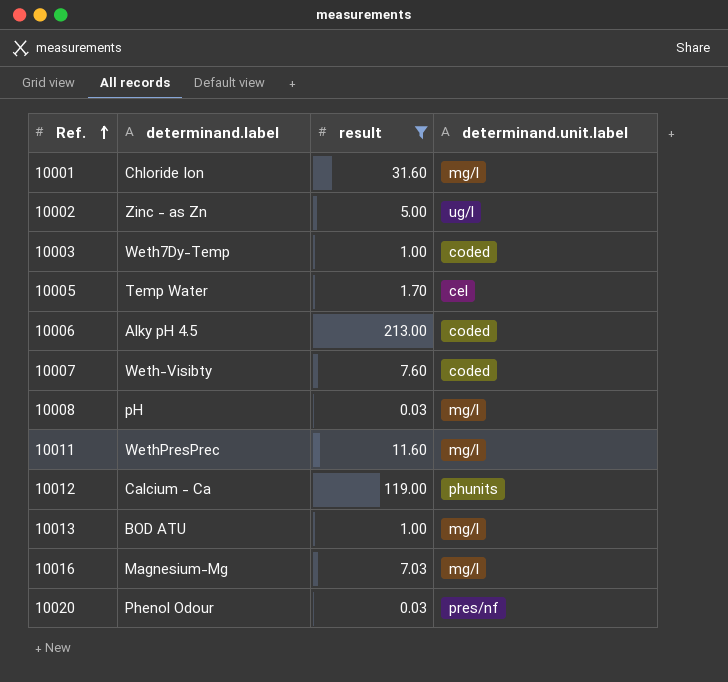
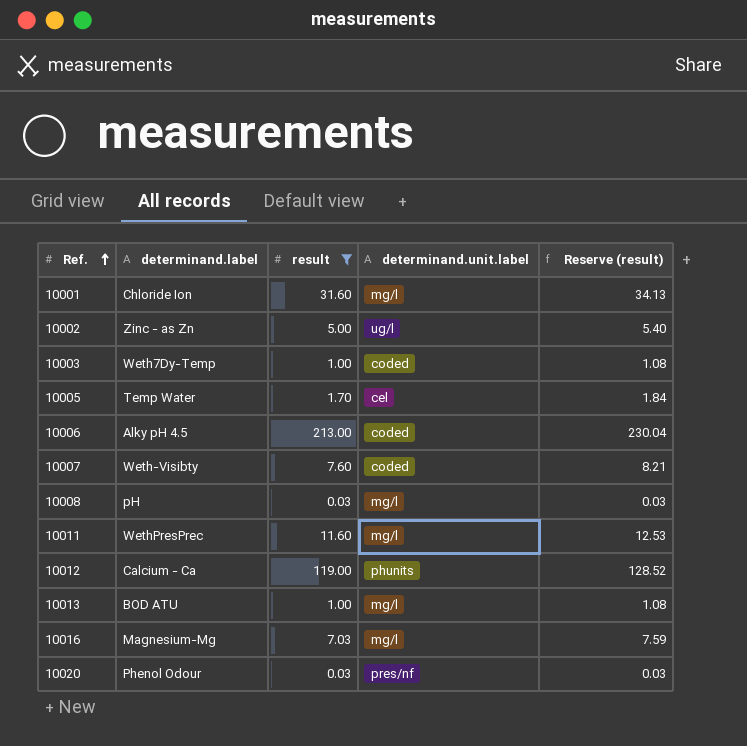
column Reserve (result) | formula: none -> [result] * 1.08

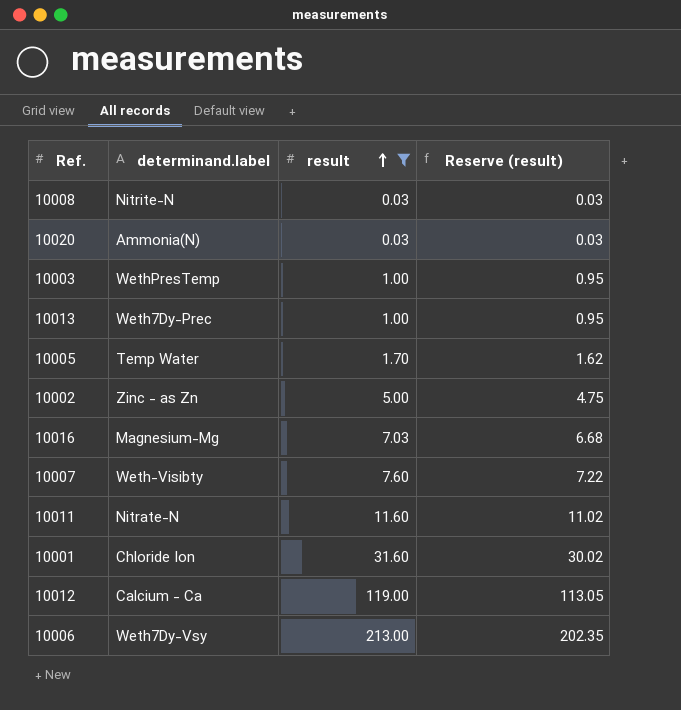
row order: Ref. ascending -> result ascending
column determinand.unit.label | position: 4 -> none
column Reserve (result) | formula: [result] * 1.08 -> [result] * 0.95
10008 | determinand.label: pH -> Nitrite-N
10020 | determinand.label: Phenol Odour -> Ammonia(N)
10003 | determinand.label: Weth7Dy-Temp -> WethPresTemp
10013 | determinand.label: BOD ATU -> Weth7Dy-Prec
10011 | determinand.label: WethPresPrec -> Nitrate-N
10006 | determinand.label: Alky pH 4.5 -> Weth7Dy-Vsy

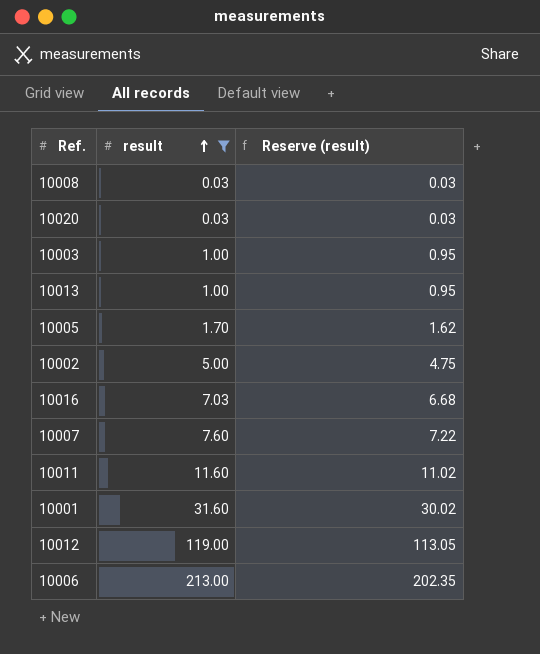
column determinand.label | position: 2 -> none

